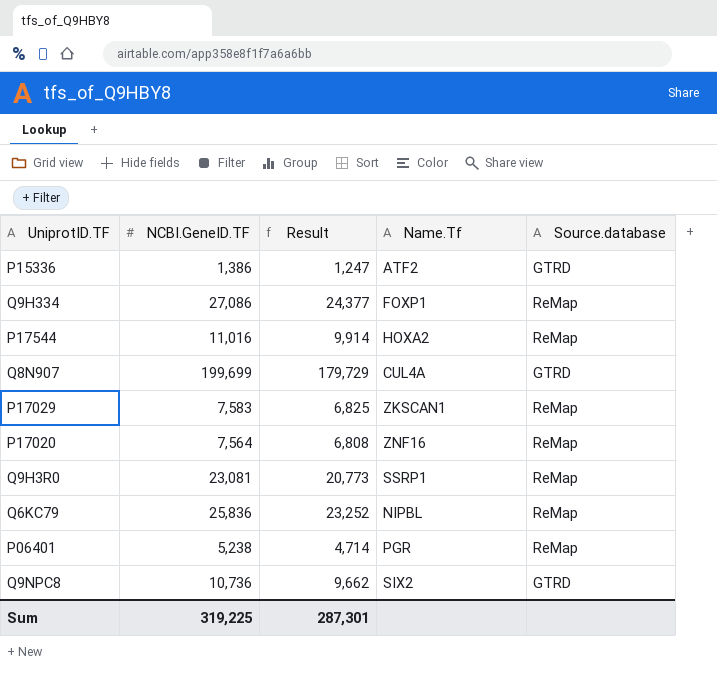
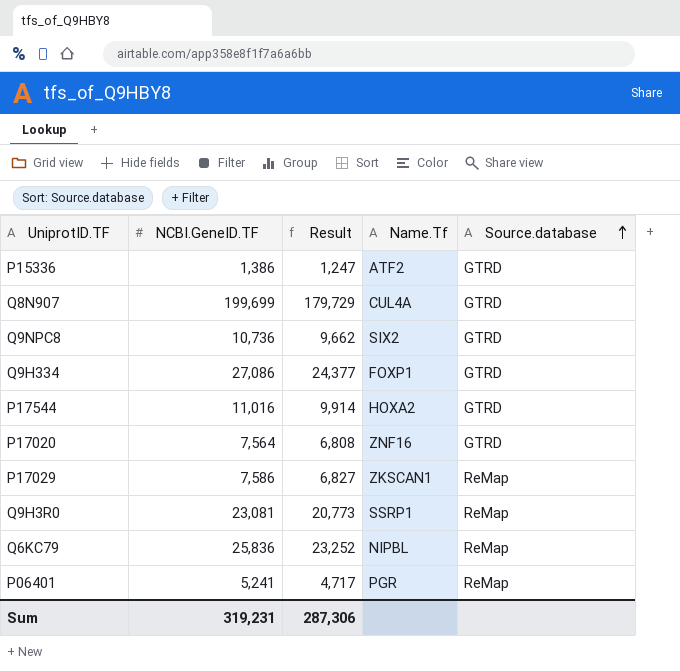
row order: none -> Source.database ascending
Q9H334 | Source.database: ReMap -> GTRD
P17544 | Source.database: ReMap -> GTRD
P17020 | Source.database: ReMap -> GTRD
P17029 | NCBI.GeneID.TF: 7,583 -> 7,586
P17029 | Result: 6,825 -> 6,827
P06401 | NCBI.GeneID.TF: 5,238 -> 5,241
P06401 | Result: 4,714 -> 4,717
Sum | NCBI.GeneID.TF: 319,225 -> 319,231
Sum | Result: 287,301 -> 287,306

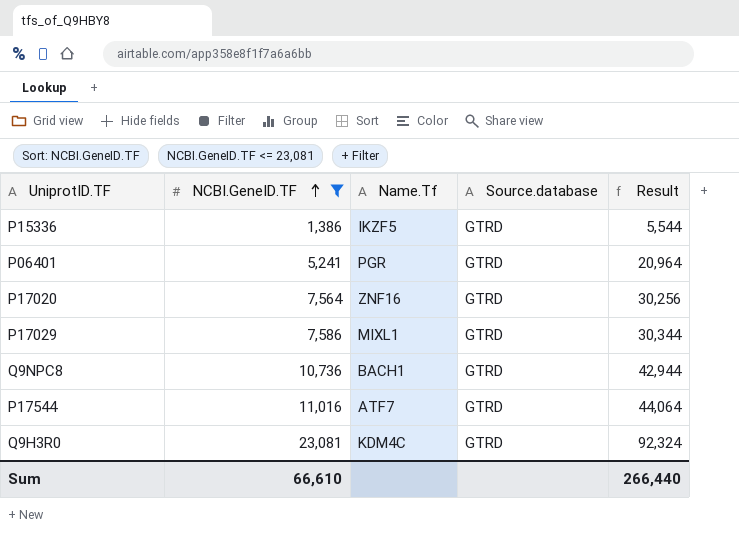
filter: none -> NCBI.GeneID.TF <= 23,081
row order: Source.database ascending -> NCBI.GeneID.TF ascending
column Result | formula: [NCBI.GeneID.TF] * 0.9 -> [NCBI.GeneID.TF] * 4
column Result | position: 3 -> 5
P15336 | Name.Tf: ATF2 -> IKZF5
P06401 | Source.database: ReMap -> GTRD
P17029 | Name.Tf: ZKSCAN1 -> MIXL1
P17029 | Source.database: ReMap -> GTRD
Q9NPC8 | Name.Tf: SIX2 -> BACH1
P17544 | Name.Tf: HOXA2 -> ATF7
Q9H3R0 | Name.Tf: SSRP1 -> KDM4C
Q9H3R0 | Source.database: ReMap -> GTRD
Sum | NCBI.GeneID.TF: 319,231 -> 66,610
Sum | Result: 287,306 -> 266,440

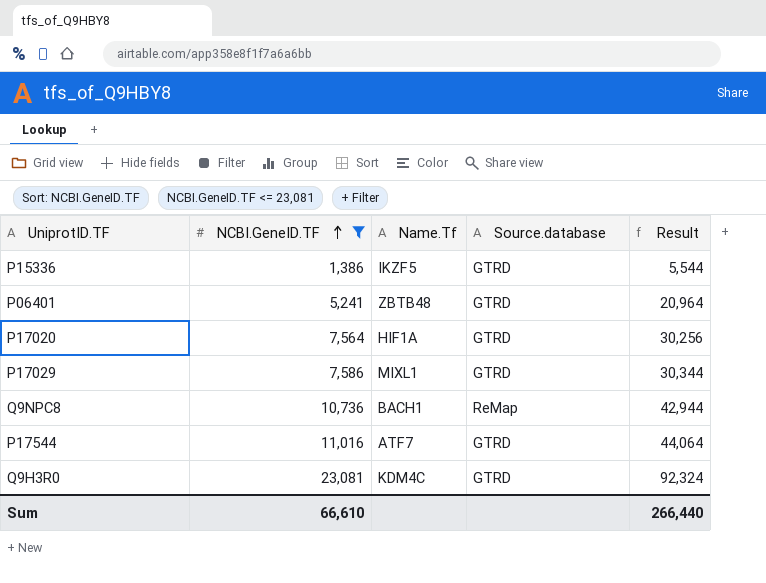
P06401 | Name.Tf: PGR -> ZBTB48
P17020 | Name.Tf: ZNF16 -> HIF1A
Q9NPC8 | Source.database: GTRD -> ReMap

